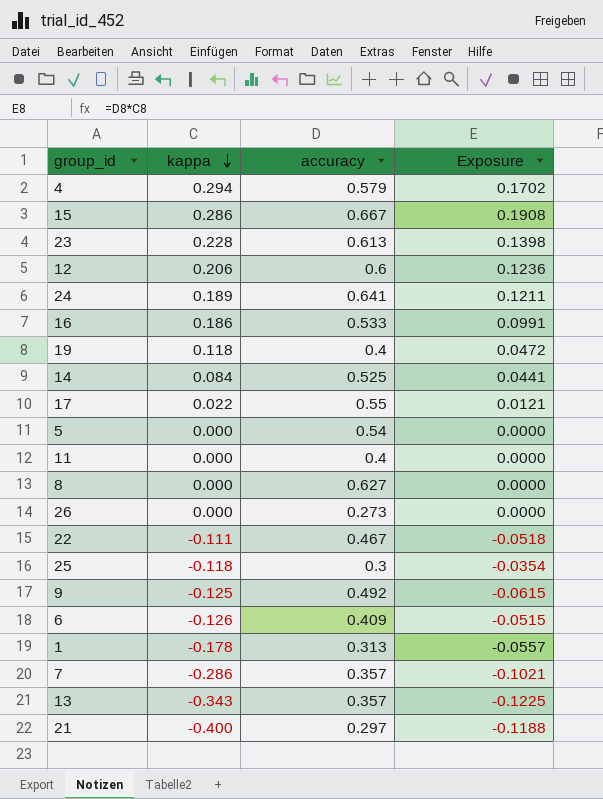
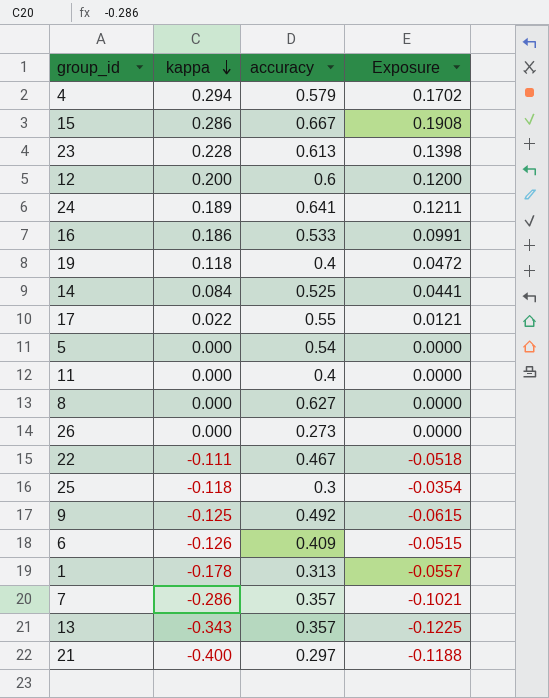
12 | kappa: 0.206 -> 0.200
12 | Exposure: 0.1236 -> 0.1200

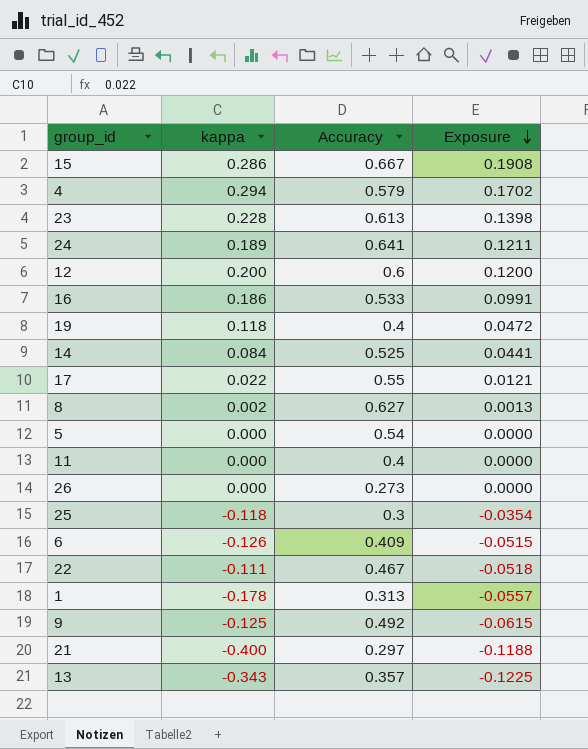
row order: kappa descending -> Exposure descending
column name: accuracy -> Accuracy
row 7: -0.286 | 0.357 | -0.1021 -> none
8 | kappa: 0.000 -> 0.002
8 | Exposure: 0.0000 -> 0.0013

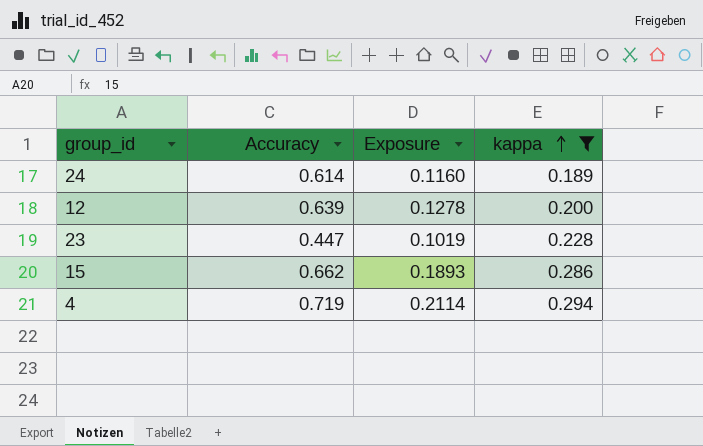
filter: none -> kappa >= 0.189
row order: Exposure descending -> kappa ascending
column kappa | position: 2 -> 4
24 | Accuracy: 0.641 -> 0.614
24 | Exposure: 0.1211 -> 0.1160
12 | Accuracy: 0.6 -> 0.639
12 | Exposure: 0.1200 -> 0.1278
23 | Accuracy: 0.613 -> 0.447
23 | Exposure: 0.1398 -> 0.1019
15 | Accuracy: 0.667 -> 0.662
15 | Exposure: 0.1908 -> 0.1893
4 | Accuracy: 0.579 -> 0.719
4 | Exposure: 0.1702 -> 0.2114

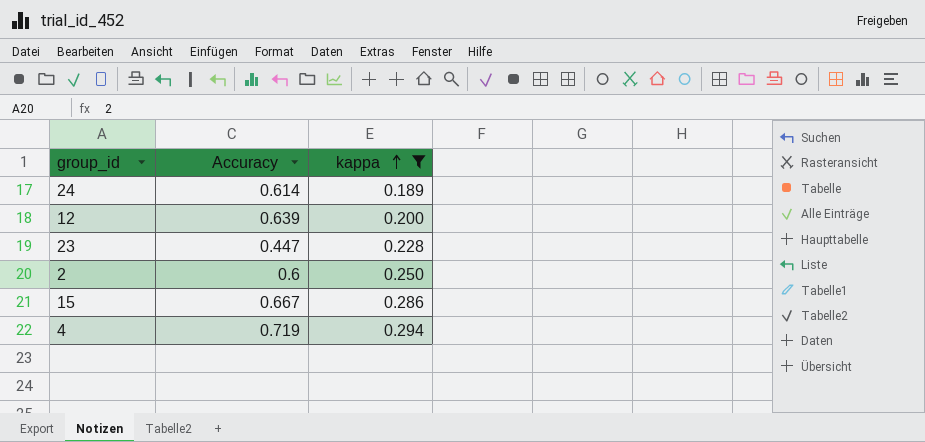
column Exposure | formula: [Accuracy] * [kappa] -> none
row 2: none -> 0.6 | 0.250
15 | Accuracy: 0.662 -> 0.667

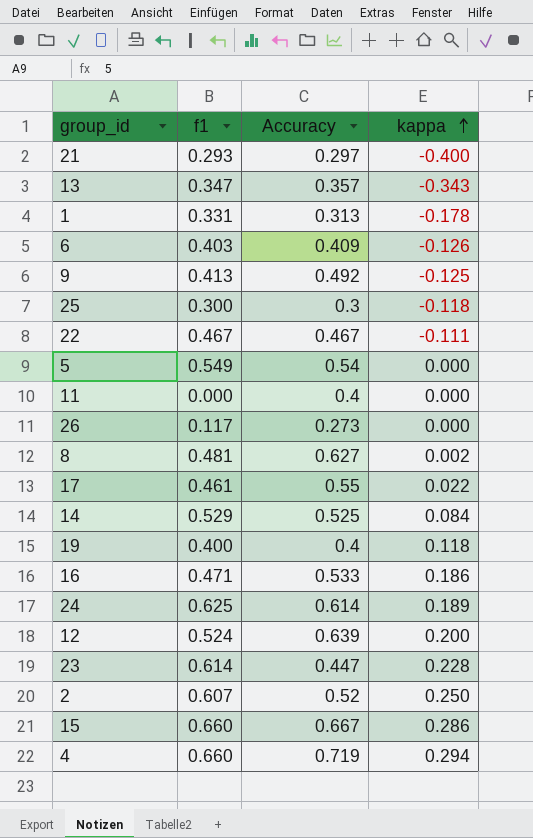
filter: kappa >= 0.189 -> none
column f1 | position: none -> 2
2 | Accuracy: 0.6 -> 0.52

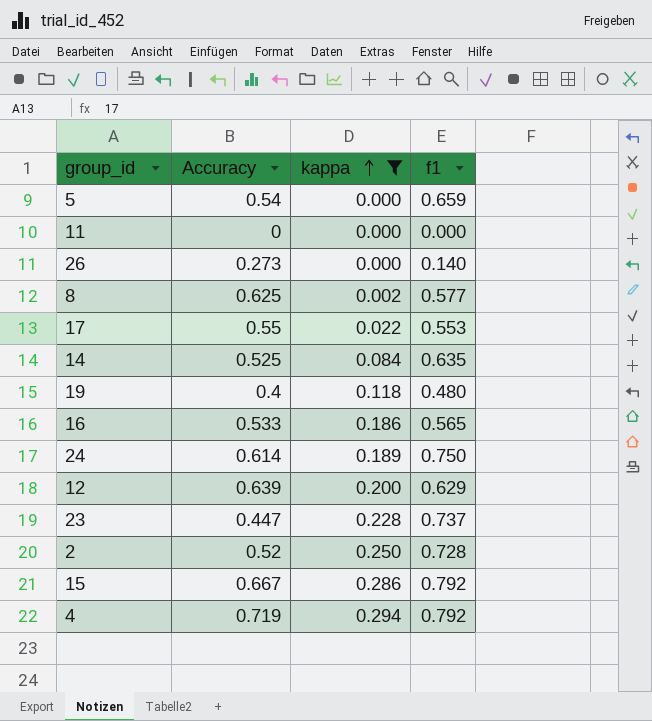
filter: none -> kappa >= 0.000
column f1 | position: 2 -> 4
5 | f1: 0.549 -> 0.659
11 | Accuracy: 0.4 -> 0
26 | f1: 0.117 -> 0.140
8 | Accuracy: 0.627 -> 0.625
8 | f1: 0.481 -> 0.577
17 | f1: 0.461 -> 0.553
14 | f1: 0.529 -> 0.635
19 | f1: 0.400 -> 0.480
16 | f1: 0.471 -> 0.565
24 | f1: 0.625 -> 0.750
12 | f1: 0.524 -> 0.629
23 | f1: 0.614 -> 0.737
2 | f1: 0.607 -> 0.728
15 | f1: 0.660 -> 0.792
4 | f1: 0.660 -> 0.792

